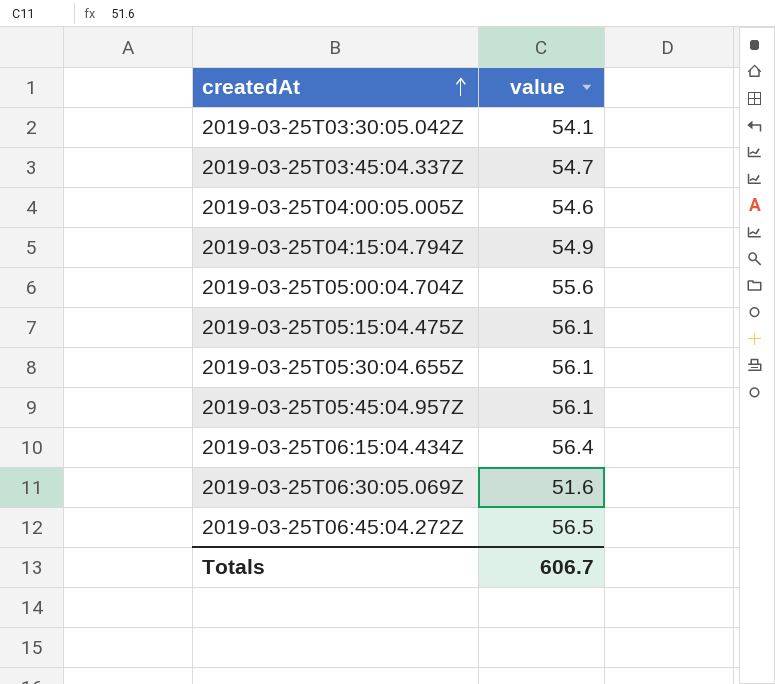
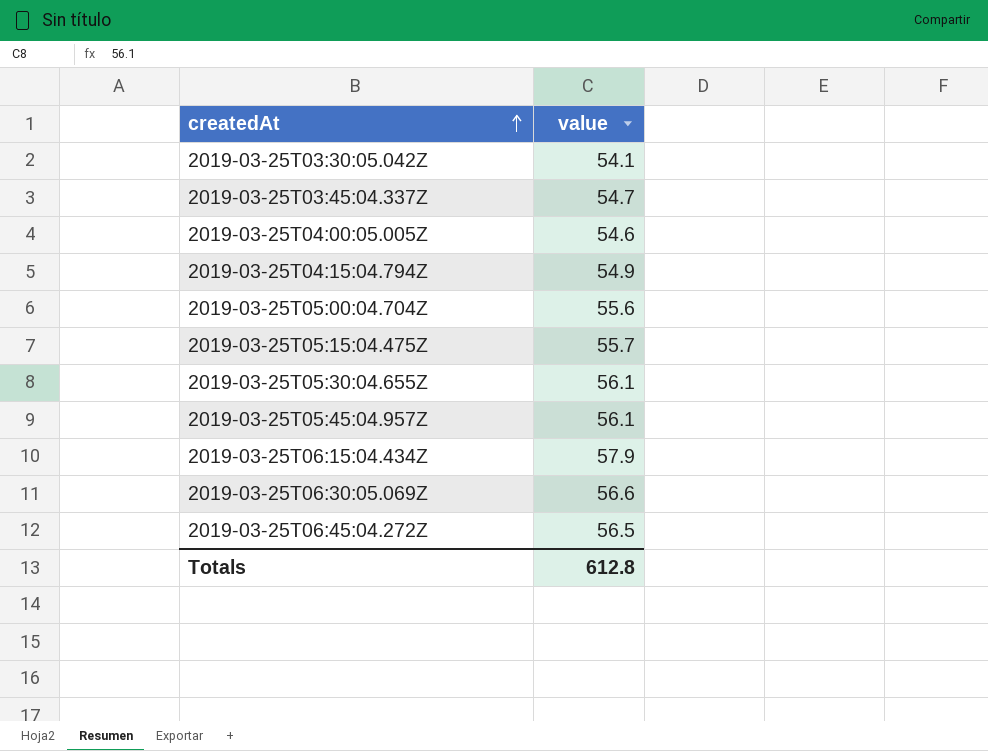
2019-03-25T05:15:04.475Z | value: 56.1 -> 55.7
2019-03-25T06:15:04.434Z | value: 56.4 -> 57.9
2019-03-25T06:30:05.069Z | value: 51.6 -> 56.6
Totals | value: 606.7 -> 612.8

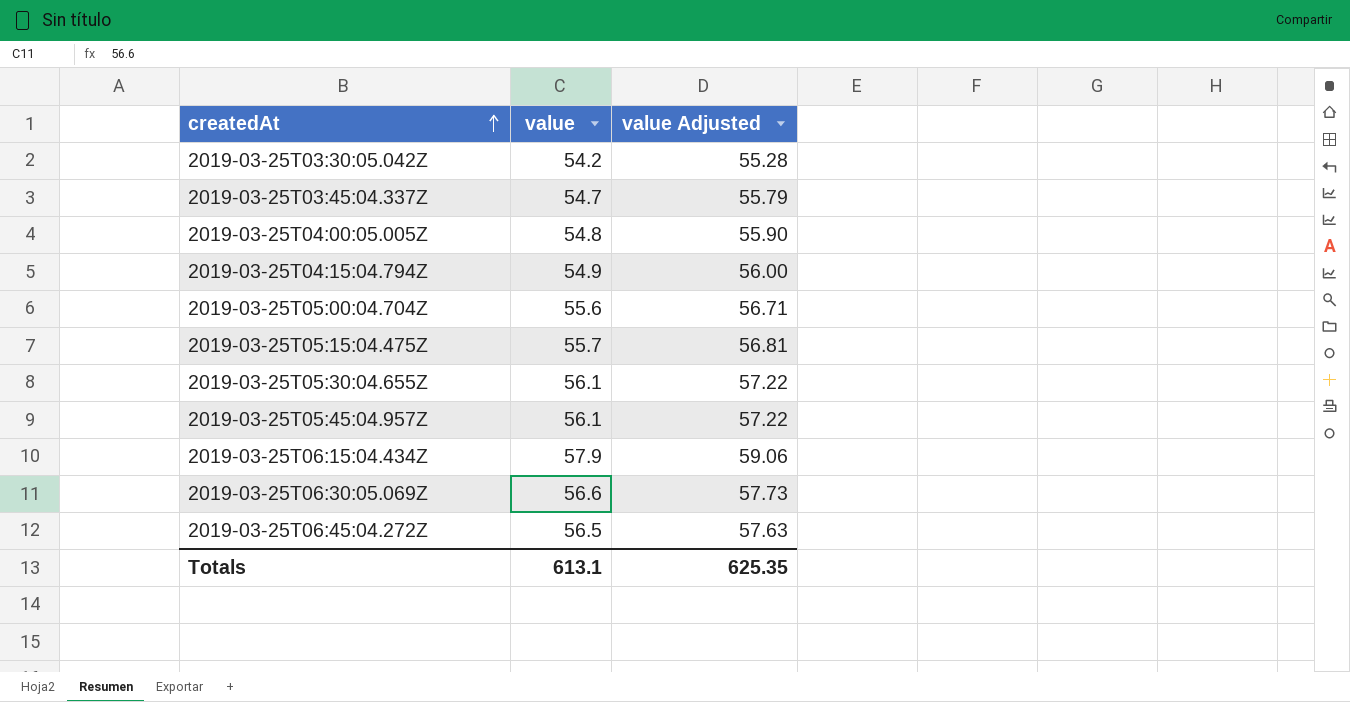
column value Adjusted | formula: none -> [value] * 1.02
2019-03-25T03:30:05.042Z | value: 54.1 -> 54.2
2019-03-25T04:00:05.005Z | value: 54.6 -> 54.8
Totals | value: 612.8 -> 613.1

